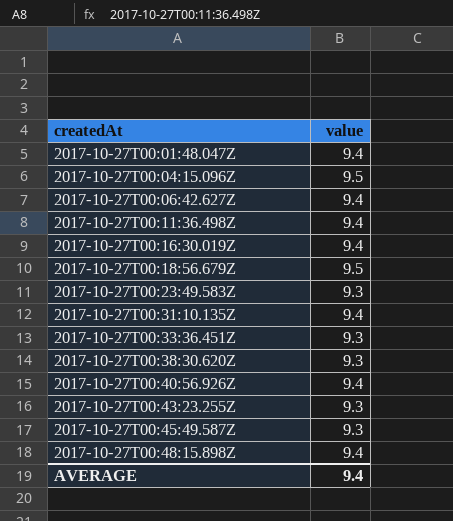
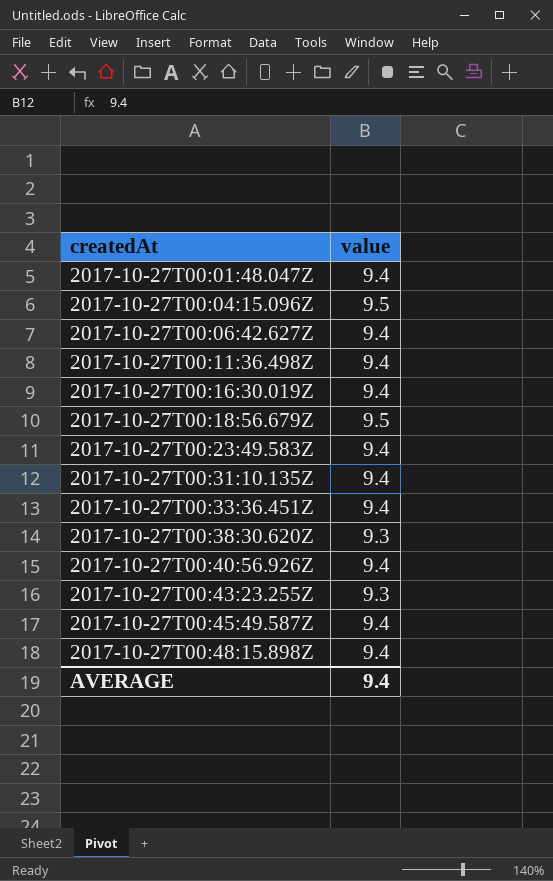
2017-10-27T00:23:49.583Z | value: 9.3 -> 9.4
2017-10-27T00:33:36.451Z | value: 9.3 -> 9.4
2017-10-27T00:45:49.587Z | value: 9.3 -> 9.4

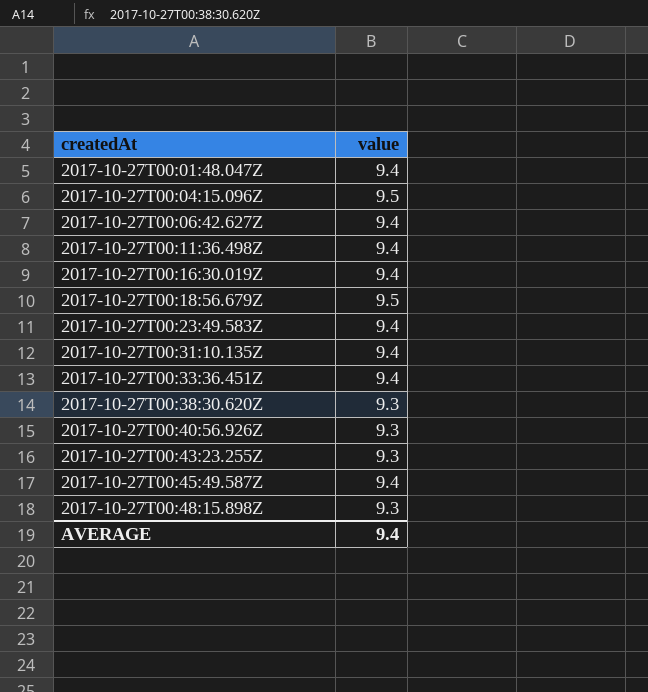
2017-10-27T00:40:56.926Z | value: 9.4 -> 9.3
2017-10-27T00:48:15.898Z | value: 9.4 -> 9.3

